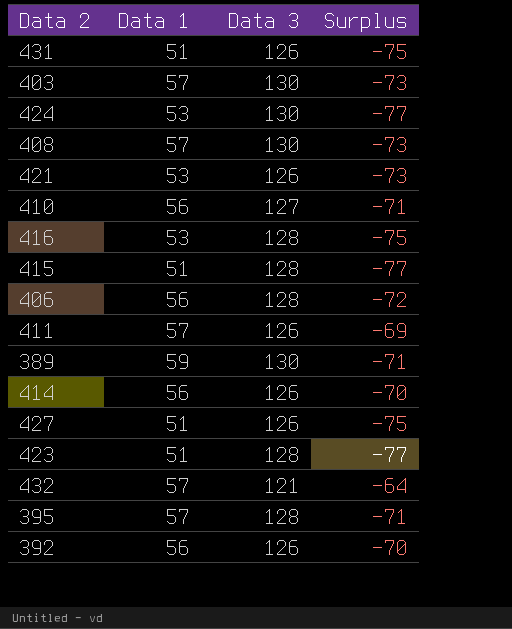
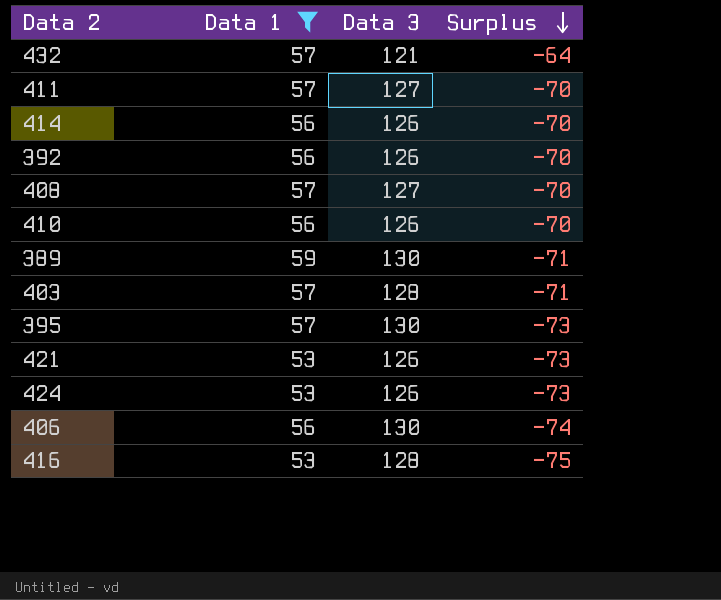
filter: none -> Data 1 != 51
row order: none -> Surplus descending
411 | Data 3: 126 -> 127
411 | Surplus: -69 -> -70
408 | Data 3: 130 -> 127
408 | Surplus: -73 -> -70
410 | Data 3: 127 -> 126
410 | Surplus: -71 -> -70
403 | Data 3: 130 -> 128
403 | Surplus: -73 -> -71
395 | Data 3: 128 -> 130
395 | Surplus: -71 -> -73
424 | Data 3: 130 -> 126
424 | Surplus: -77 -> -73
406 | Data 3: 128 -> 130
406 | Surplus: -72 -> -74

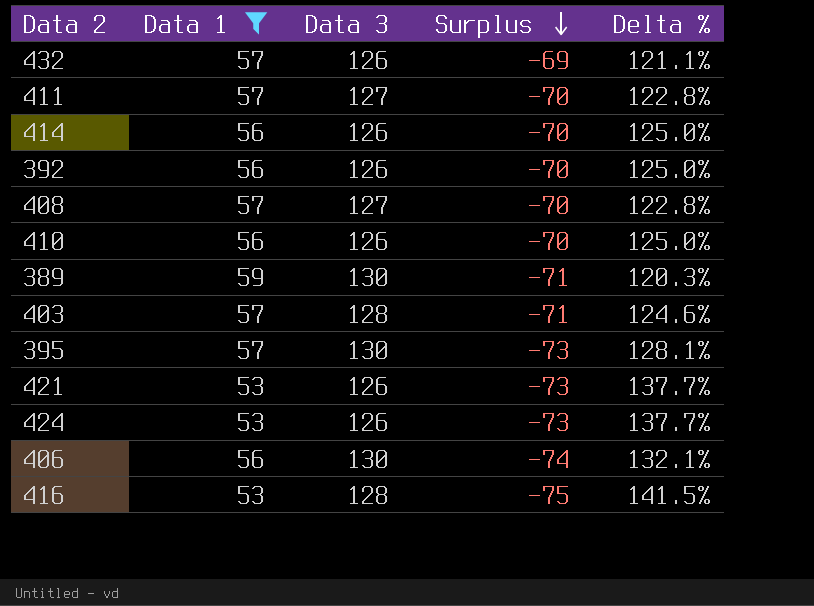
column Delta % | formula: none -> ([Data 3] - [Data 1]) / [Data 1]
432 | Data 3: 121 -> 126
432 | Surplus: -64 -> -69

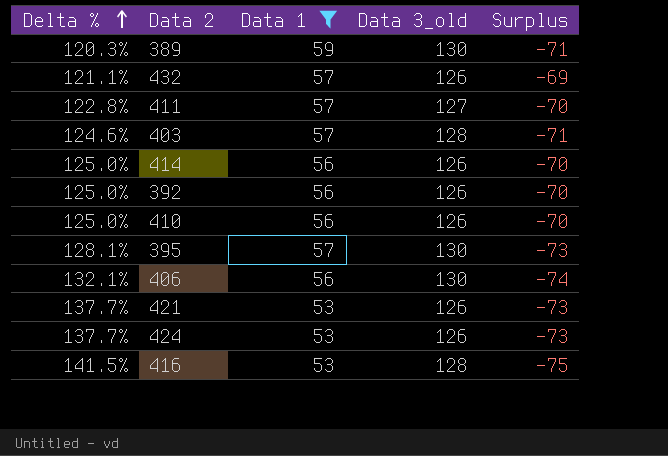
row order: Surplus descending -> Delta % ascending
column Delta % | position: 5 -> 1
column name: Data 3 -> Data 3_old
row 408: 57 | 127 | -70 | 122.8% -> none

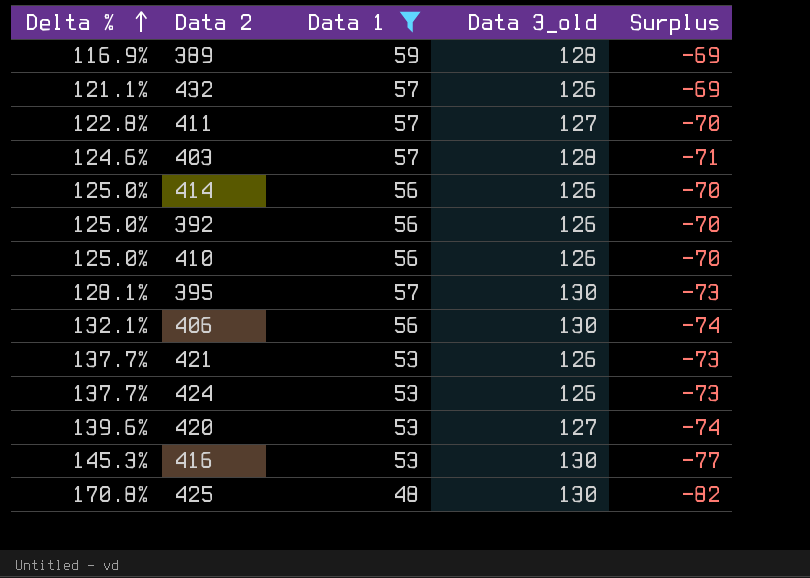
389 | Delta %: 120.3% -> 116.9%
389 | Data 3_old: 130 -> 128
389 | Surplus: -71 -> -69
row 420: none -> 139.6% | 53 | 127 | -74
416 | Delta %: 141.5% -> 145.3%
416 | Data 3_old: 128 -> 130
416 | Surplus: -75 -> -77
row 425: none -> 170.8% | 48 | 130 | -82

